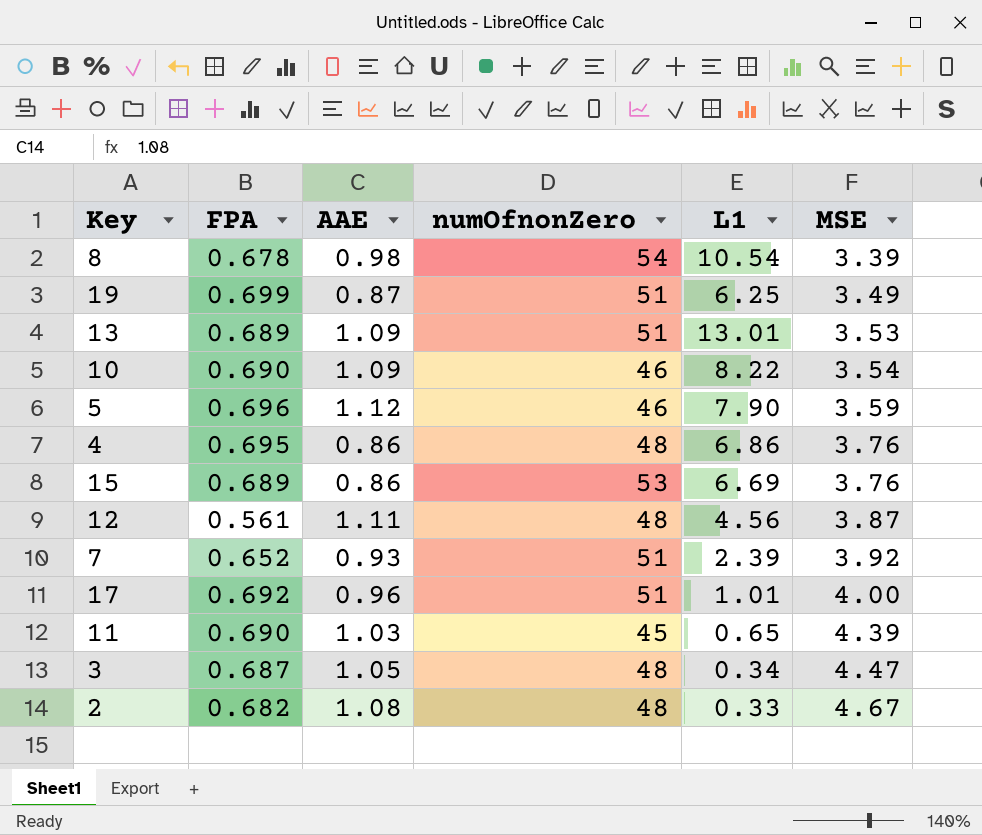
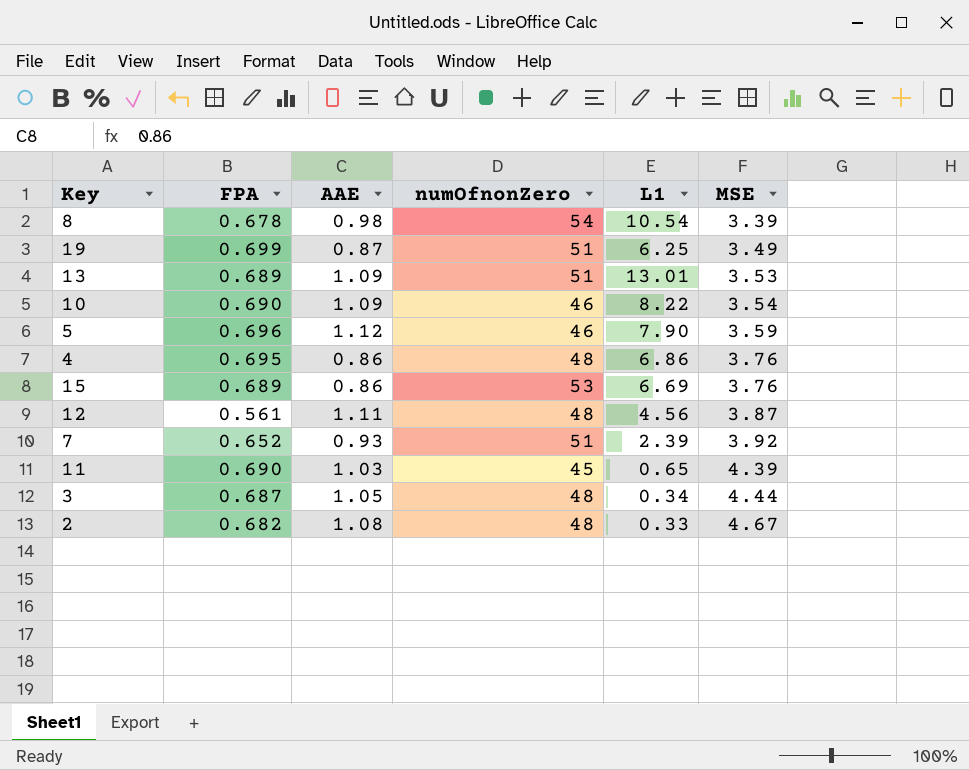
row 17: 0.692 | 0.96 | 51 | 1.01 | 4.00 -> none
3 | MSE: 4.47 -> 4.44

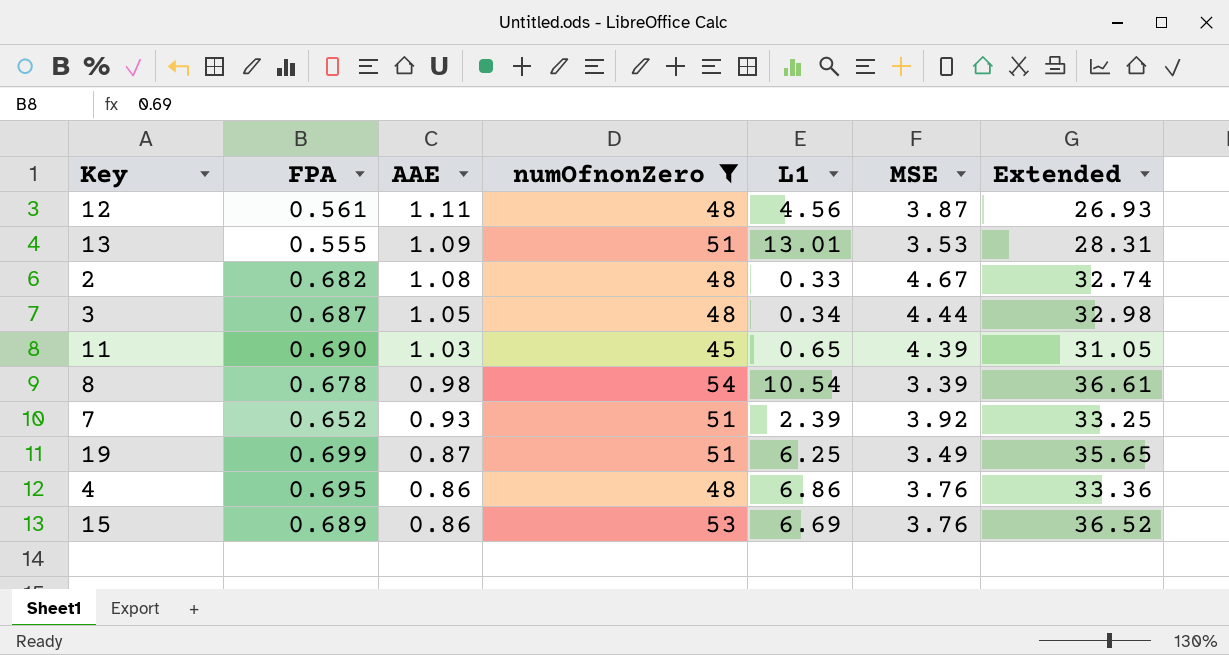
filter: none -> numOfnonZero != 46
row order: MSE ascending -> AAE descending
column Extended | formula: none -> [FPA] * [numOfnonZero]
13 | FPA: 0.689 -> 0.555

